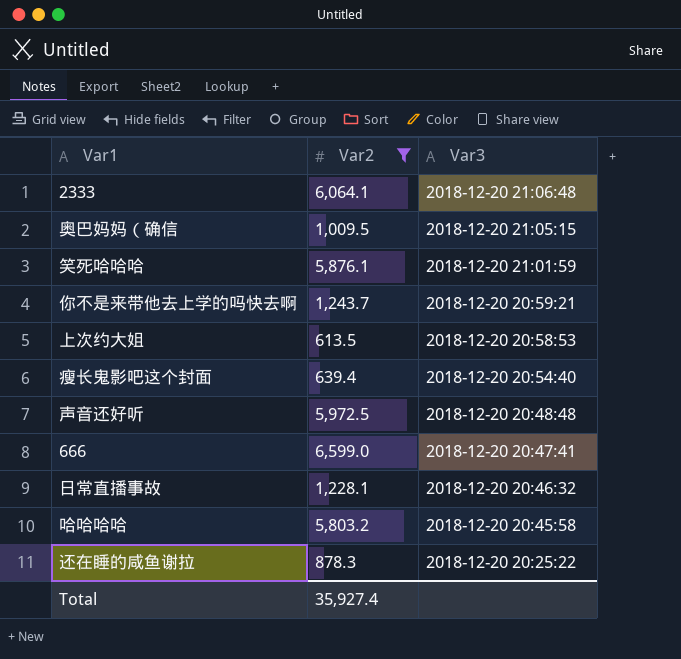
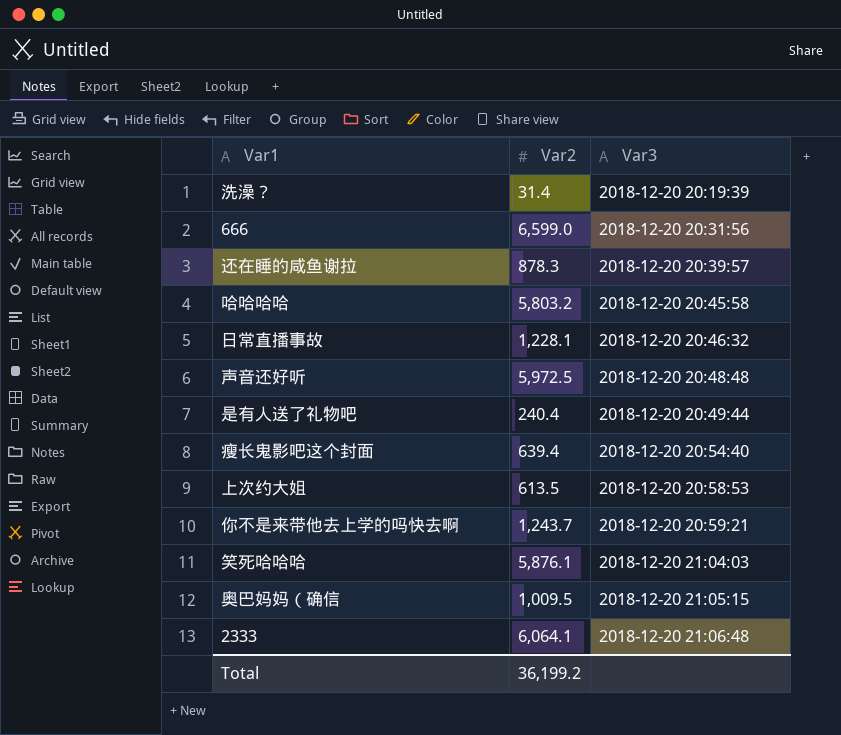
filter: Var2 >= 613.5 -> none
row order: Var3 descending -> Var3 ascending
666 | Var3: 2018-12-20 20:47:41 -> 2018-12-20 20:31:56
还在睡的咸鱼谢拉 | Var3: 2018-12-20 20:25:22 -> 2018-12-20 20:39:57
笑死哈哈哈 | Var3: 2018-12-20 21:01:59 -> 2018-12-20 21:04:03
Total | Var2: 35,927.4 -> 36,199.2

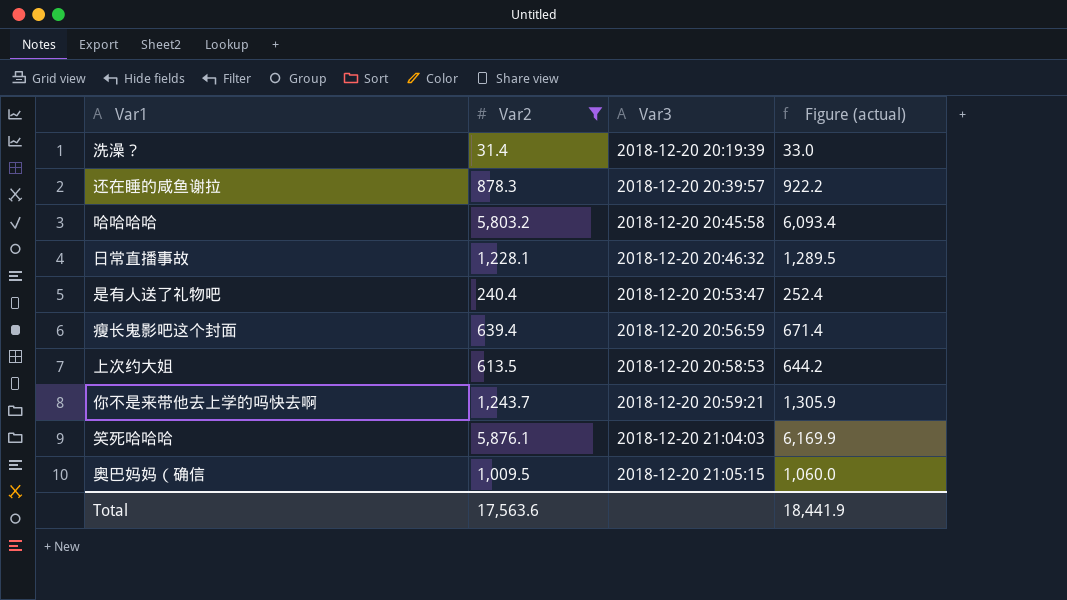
filter: none -> Var2 <= 5,876.1
column Figure (actual) | formula: none -> [Var2] * 1.05
是有人送了礼物吧 | Var3: 2018-12-20 20:49:44 -> 2018-12-20 20:53:47
瘦长鬼影吧这个封面 | Var3: 2018-12-20 20:54:40 -> 2018-12-20 20:56:59
Total | Var2: 36,199.2 -> 17,563.6

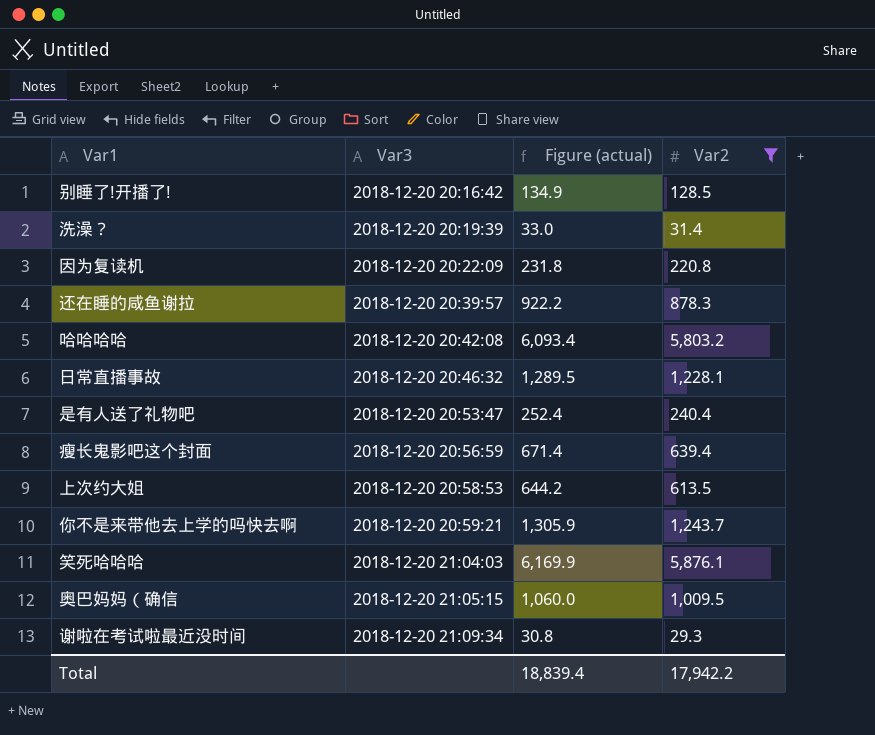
column Var2 | position: 2 -> 4
row 别睡了!开播了!: none -> 2018-12-20 20:16:42 | 134.9 | 128.5
row 因为复读机: none -> 2018-12-20 20:22:09 | 231.8 | 220.8
哈哈哈哈 | Var3: 2018-12-20 20:45:58 -> 2018-12-20 20:42:08
row 谢啦在考试啦最近没时间: none -> 2018-12-20 21:09:34 | 30.8 | 29.3
Total | Figure (actual): 18,441.9 -> 18,839.4
Total | Var2: 17,563.6 -> 17,942.2

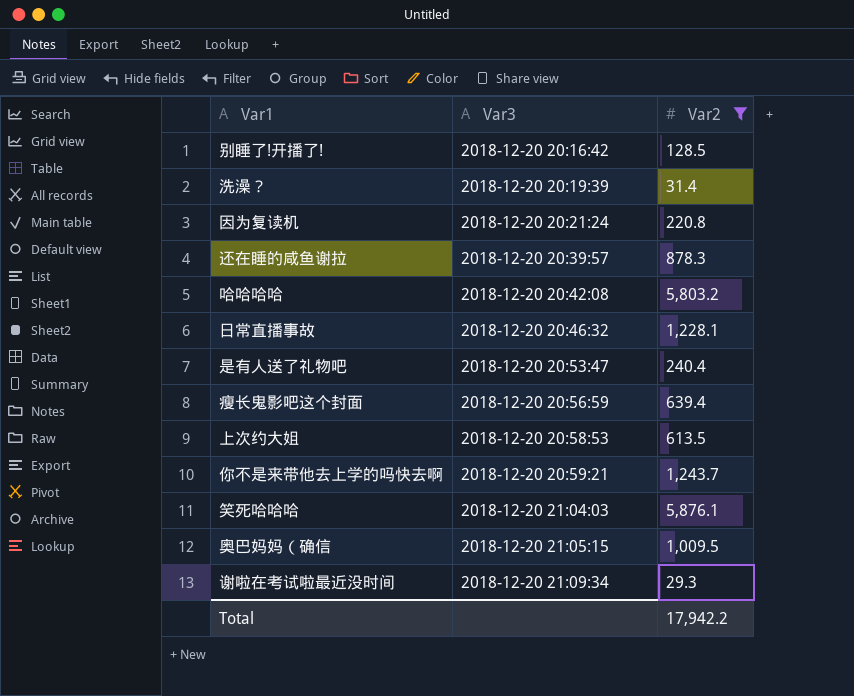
column Figure (actual) | formula: [Var2] * 1.05 -> none
因为复读机 | Var3: 2018-12-20 20:22:09 -> 2018-12-20 20:21:24

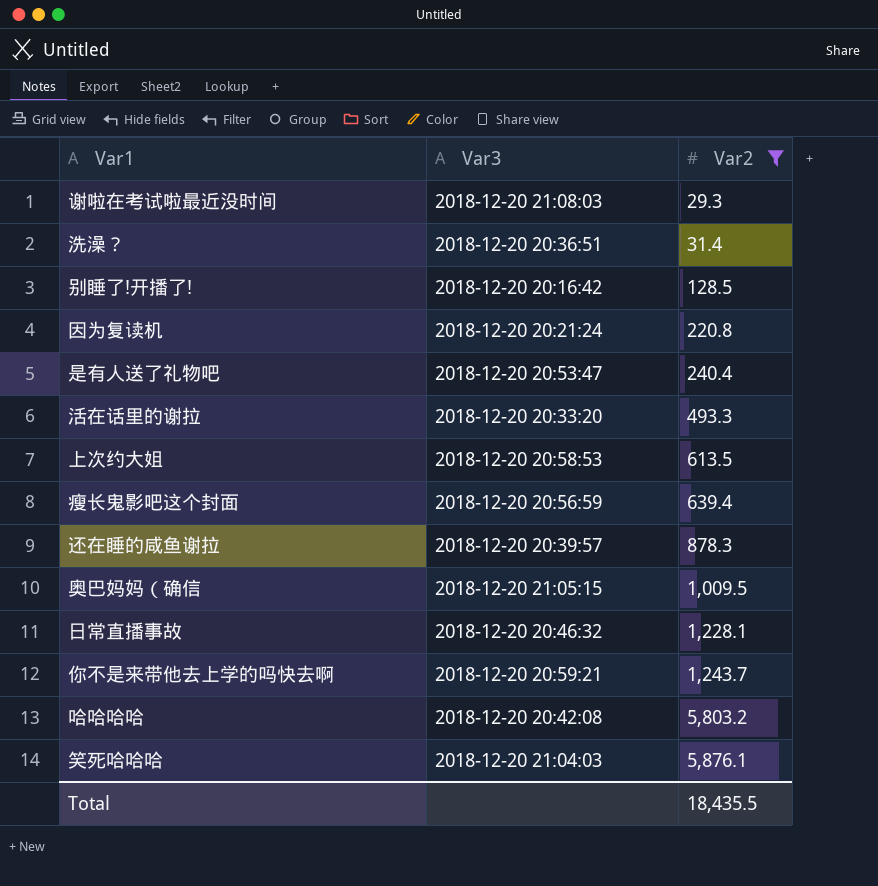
row order: Var3 ascending -> Var2 ascending
谢啦在考试啦最近没时间 | Var3: 2018-12-20 21:09:34 -> 2018-12-20 21:08:03
洗澡？ | Var3: 2018-12-20 20:19:39 -> 2018-12-20 20:36:51
row 活在话里的谢拉: none -> 2018-12-20 20:33:20 | 493.3
Total | Var2: 17,942.2 -> 18,435.5

